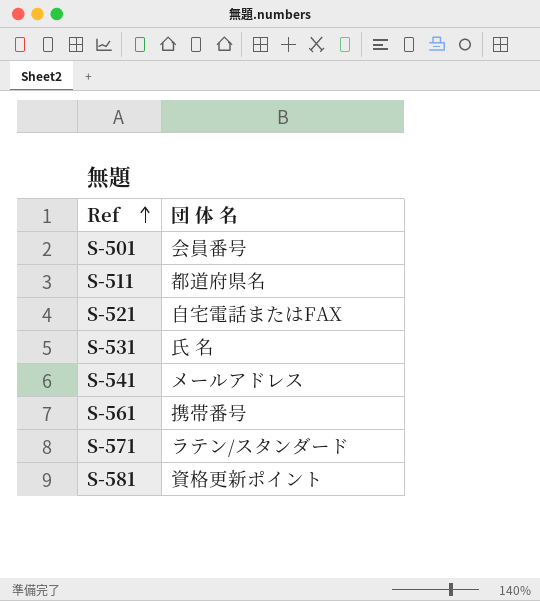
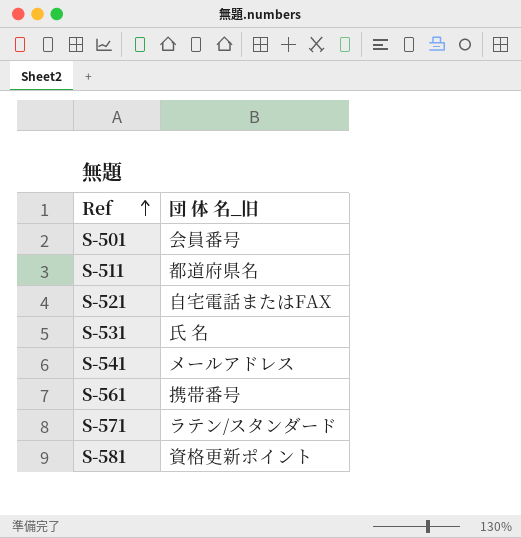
column name: 団 体 名 -> 団 体 名_旧

